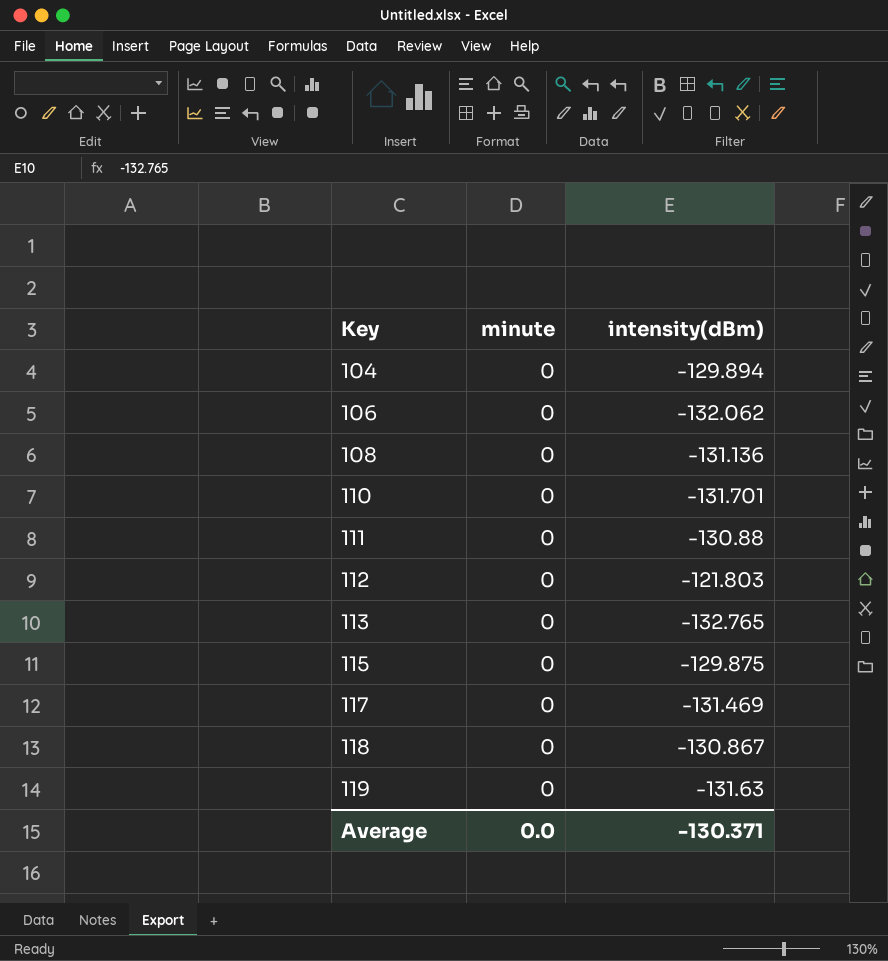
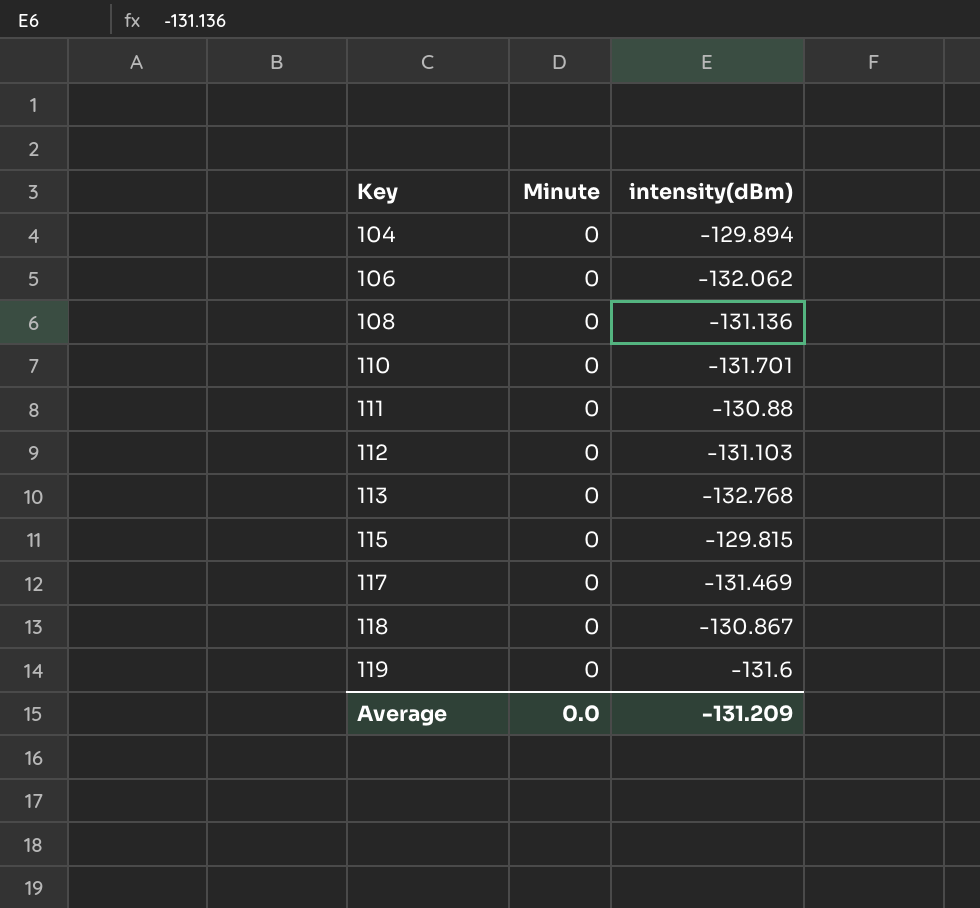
column name: minute -> Minute
112 | intensity(dBm): -121.803 -> -131.103
113 | intensity(dBm): -132.765 -> -132.768
115 | intensity(dBm): -129.875 -> -129.815
119 | intensity(dBm): -131.63 -> -131.6
Average | intensity(dBm): -130.371 -> -131.209

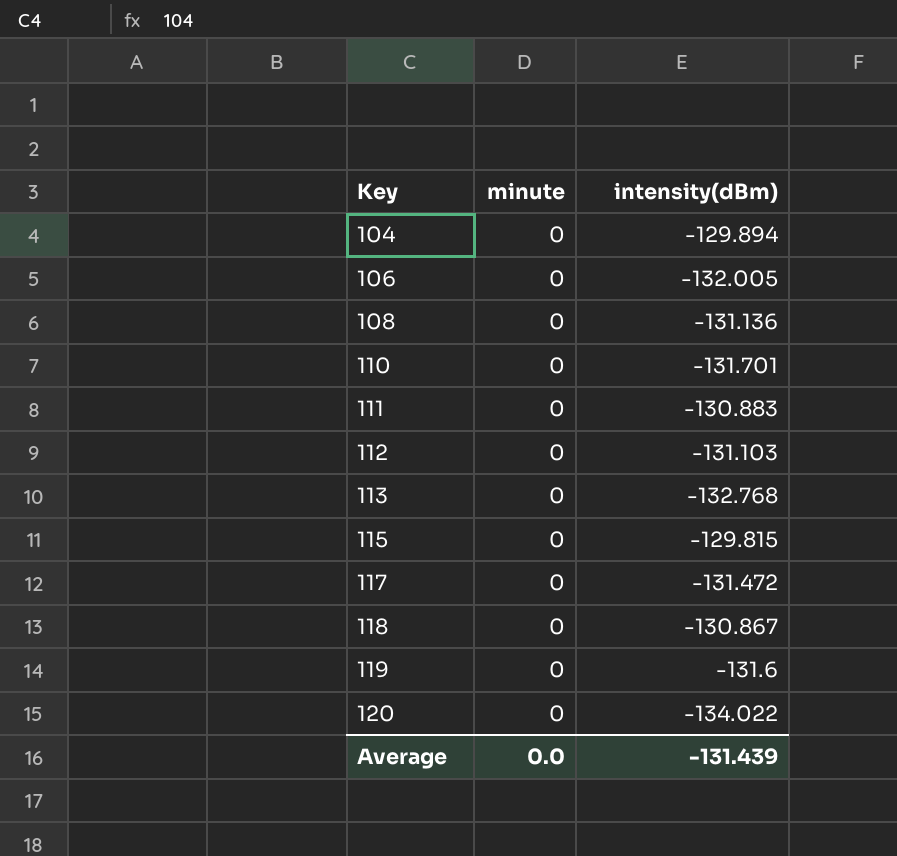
column name: Minute -> minute
106 | intensity(dBm): -132.062 -> -132.005
111 | intensity(dBm): -130.88 -> -130.883
117 | intensity(dBm): -131.469 -> -131.472
row 120: none -> 0 | -134.022
Average | intensity(dBm): -131.209 -> -131.439

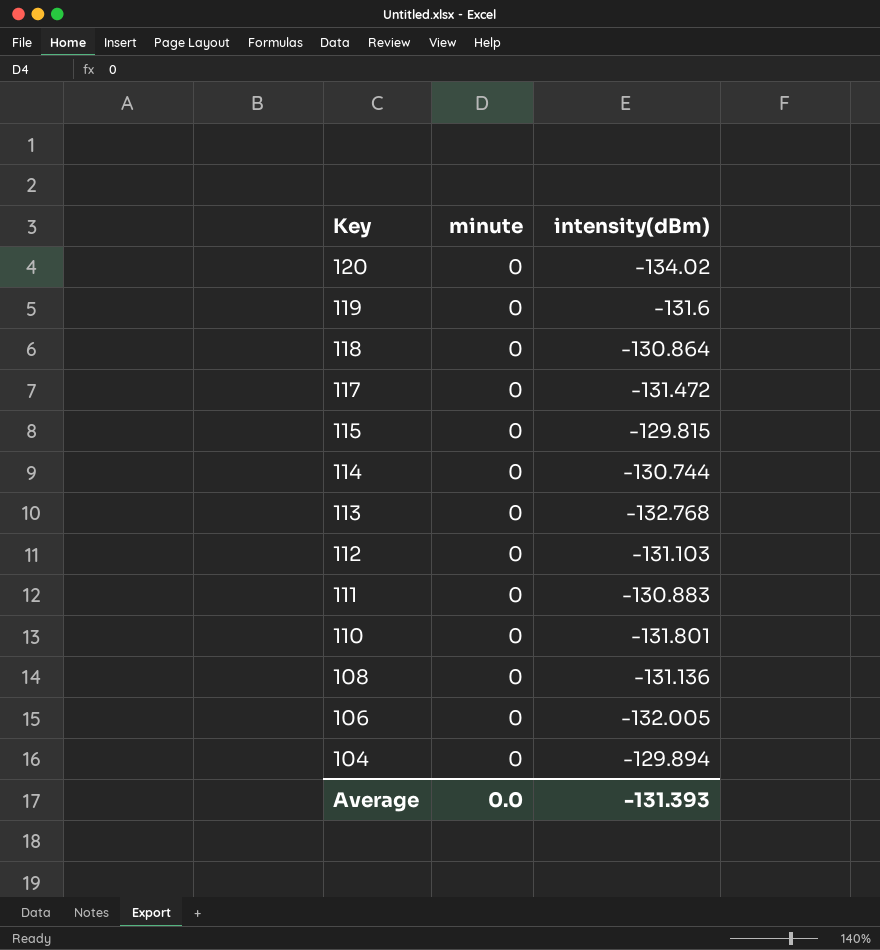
row order: Key ascending -> Key descending
120 | intensity(dBm): -134.022 -> -134.02
118 | intensity(dBm): -130.867 -> -130.864
row 114: none -> 0 | -130.744
110 | intensity(dBm): -131.701 -> -131.801
Average | intensity(dBm): -131.439 -> -131.393

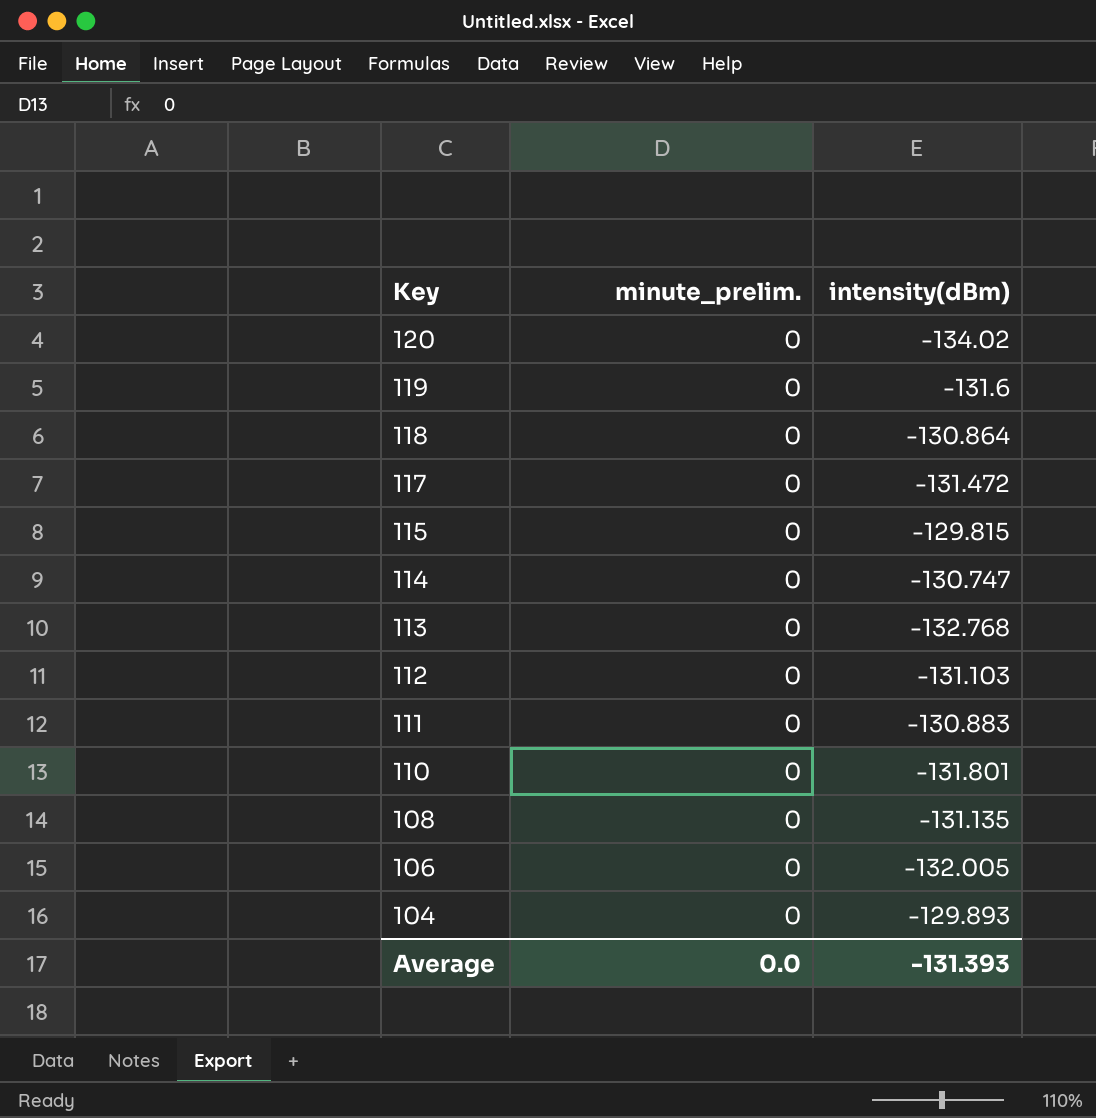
column name: minute -> minute_prelim.
114 | intensity(dBm): -130.744 -> -130.747
108 | intensity(dBm): -131.136 -> -131.135
104 | intensity(dBm): -129.894 -> -129.893

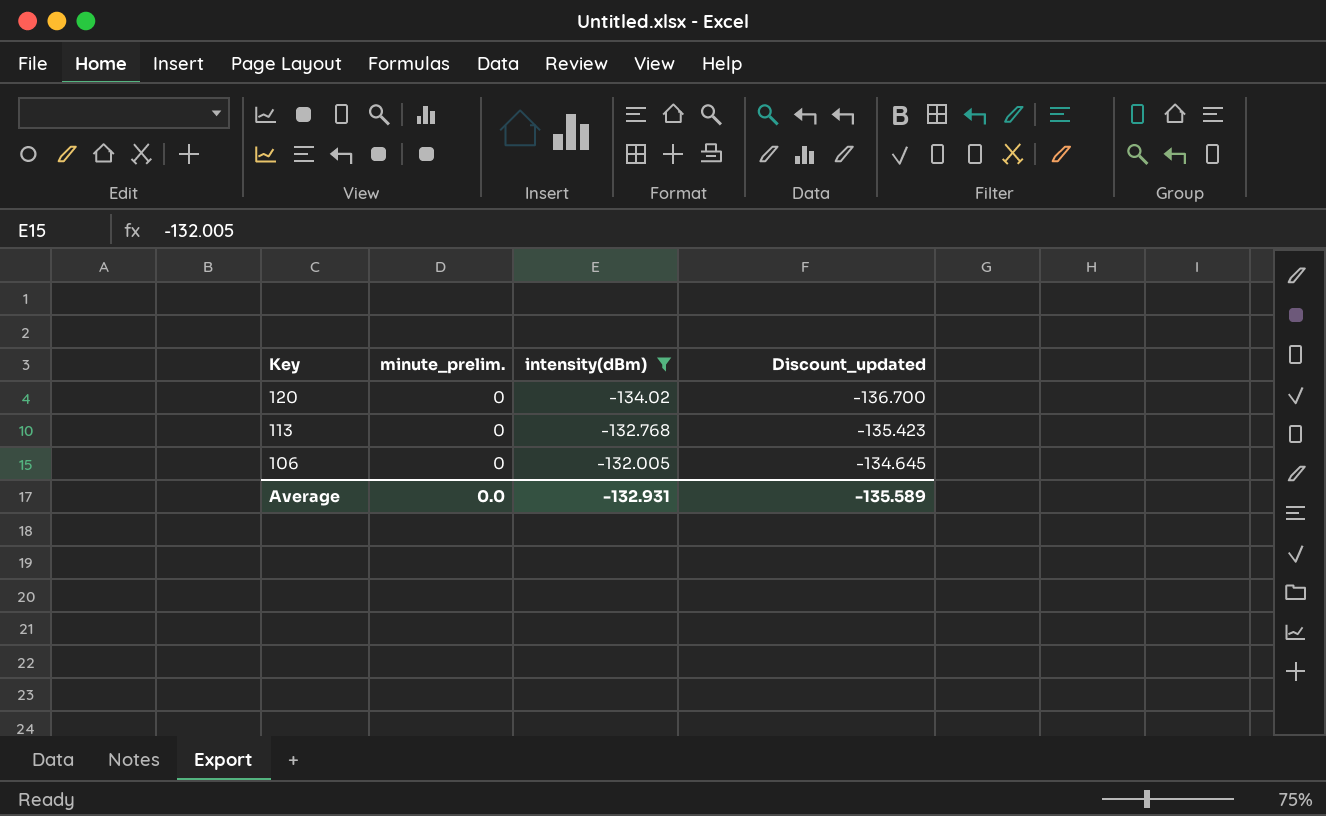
filter: none -> intensity(dBm) <= -132.005
column Discount_updated | formula: none -> [intensity(dBm)] * 1.02
Average | intensity(dBm): -131.393 -> -132.931

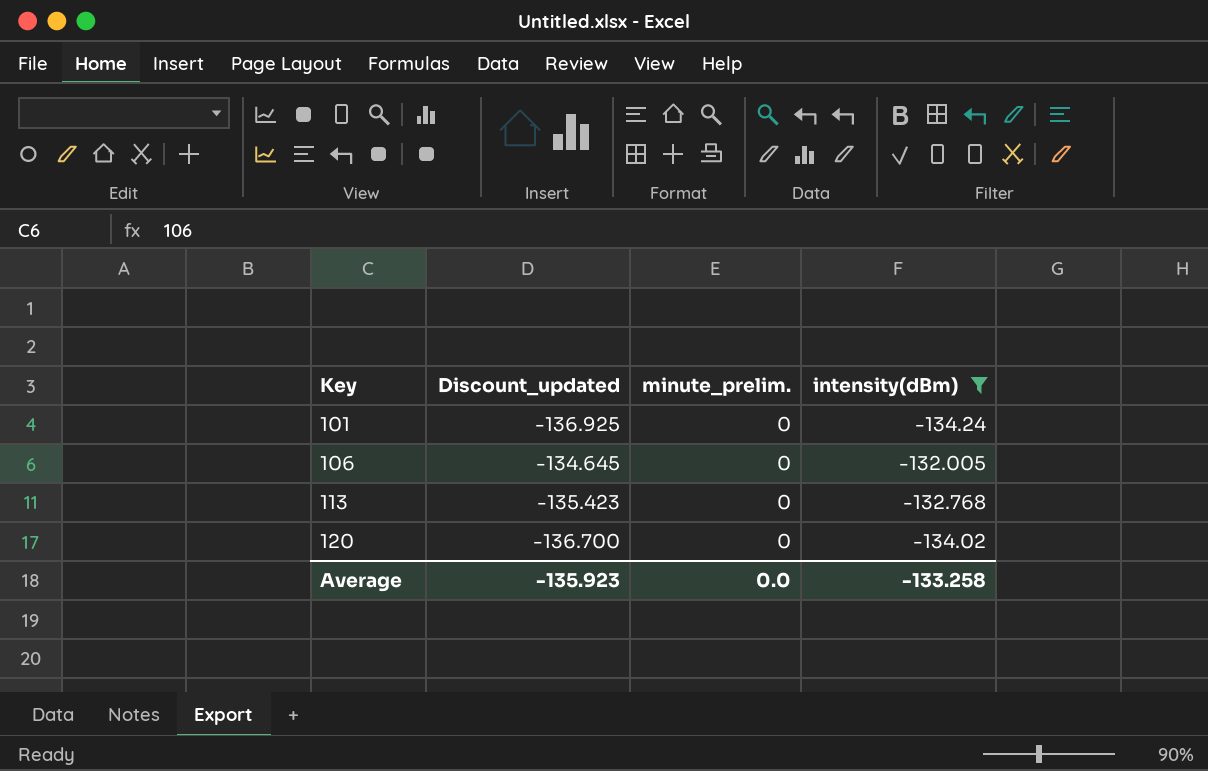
row order: Key descending -> Key ascending
column Discount_updated | position: 4 -> 2
row 101: none -> -136.925 | 0 | -134.24
Average | Discount_updated: -135.589 -> -135.923
Average | intensity(dBm): -132.931 -> -133.258

